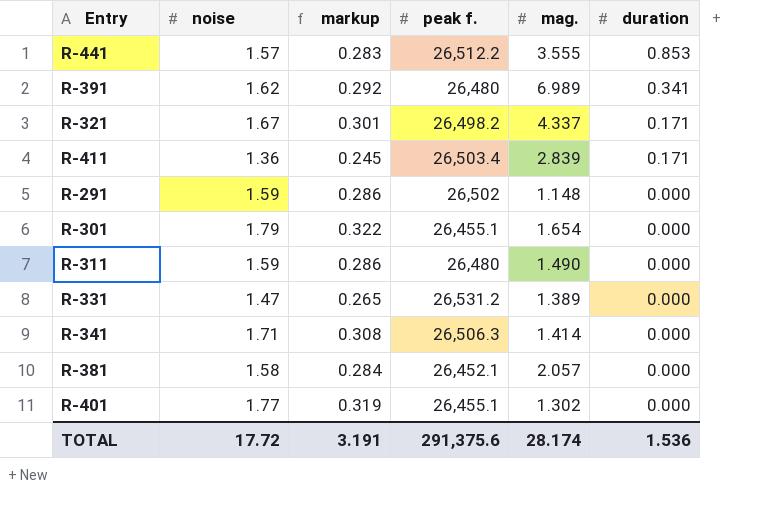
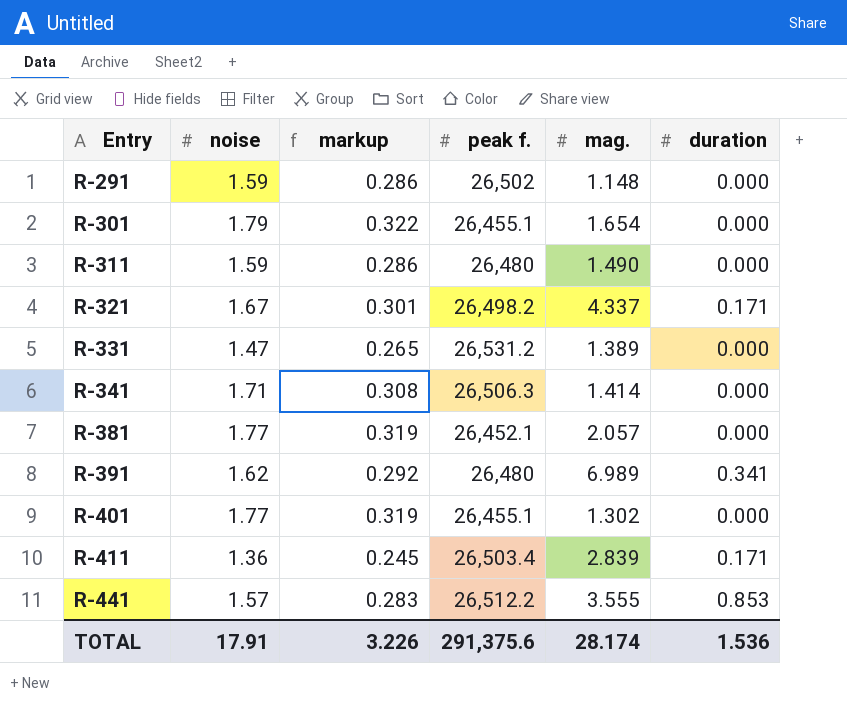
row order: duration descending -> Entry ascending
R-381 | noise: 1.58 -> 1.77
R-381 | markup: 0.284 -> 0.319
TOTAL | noise: 17.72 -> 17.91
TOTAL | markup: 3.191 -> 3.226

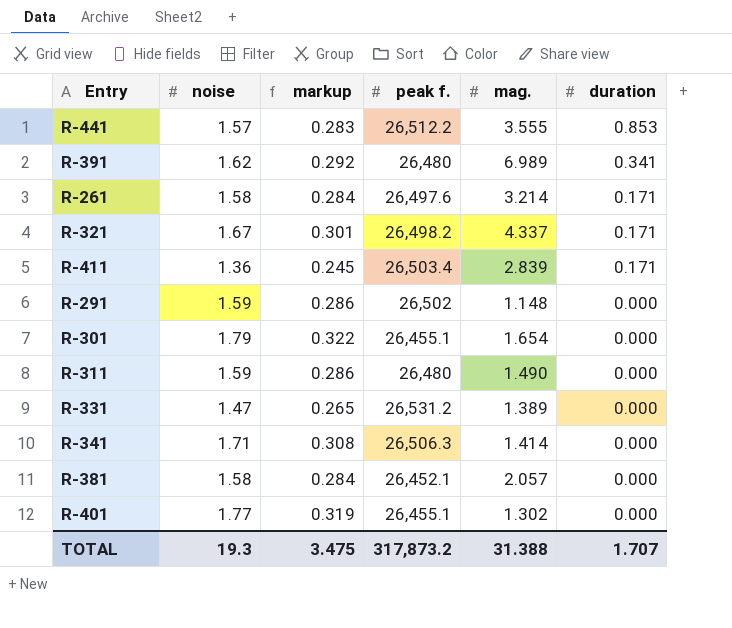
row order: Entry ascending -> duration descending
row R-261: none -> 1.58 | 0.284 | 26,497.6 | 3.214 | 0.171
R-381 | noise: 1.77 -> 1.58
R-381 | markup: 0.319 -> 0.284
TOTAL | noise: 17.91 -> 19.3
TOTAL | markup: 3.226 -> 3.475
TOTAL | peak f.: 291,375.6 -> 317,873.2
TOTAL | mag.: 28.174 -> 31.388
TOTAL | duration: 1.536 -> 1.707

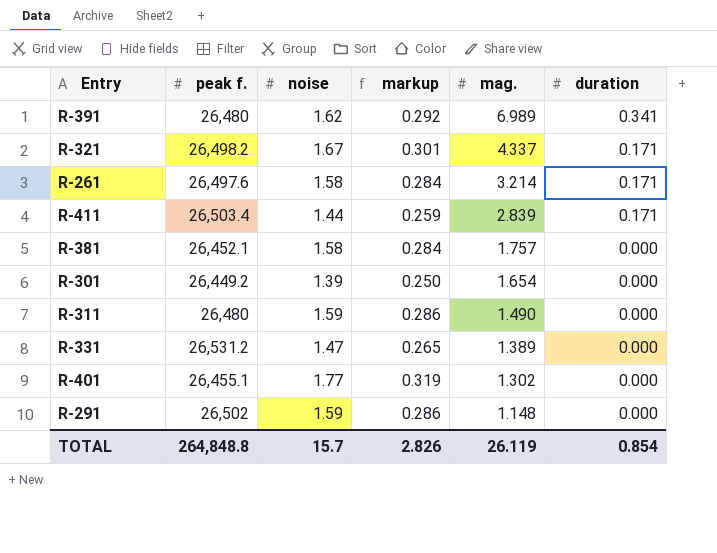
row order: duration descending -> mag. descending
column peak f. | position: 4 -> 2
row R-441: 1.57 | 0.283 | 26,512.2 | 3.555 | 0.853 -> none
row R-341: 1.71 | 0.308 | 26,506.3 | 1.414 | 0.000 -> none
R-411 | noise: 1.36 -> 1.44
R-411 | markup: 0.245 -> 0.259
R-381 | mag.: 2.057 -> 1.757
R-301 | peak f.: 26,455.1 -> 26,449.2
R-301 | noise: 1.79 -> 1.39
R-301 | markup: 0.322 -> 0.250
TOTAL | peak f.: 317,873.2 -> 264,848.8
TOTAL | noise: 19.3 -> 15.7
TOTAL | markup: 3.475 -> 2.826
TOTAL | mag.: 31.388 -> 26.119
TOTAL | duration: 1.707 -> 0.854

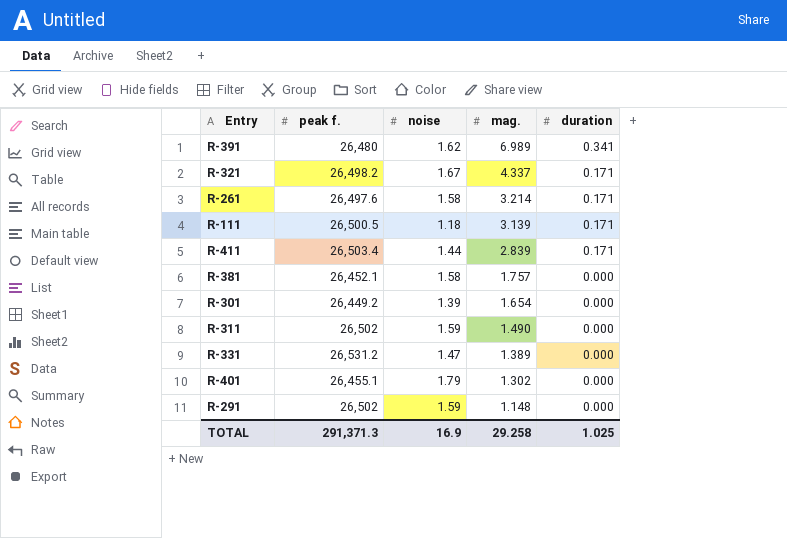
column markup | formula: [noise] * 0.18 -> none
row R-111: none -> 26,500.5 | 1.18 | 3.139 | 0.171
R-311 | peak f.: 26,480 -> 26,502
R-401 | noise: 1.77 -> 1.79
TOTAL | peak f.: 264,848.8 -> 291,371.3
TOTAL | noise: 15.7 -> 16.9
TOTAL | mag.: 26.119 -> 29.258
TOTAL | duration: 0.854 -> 1.025

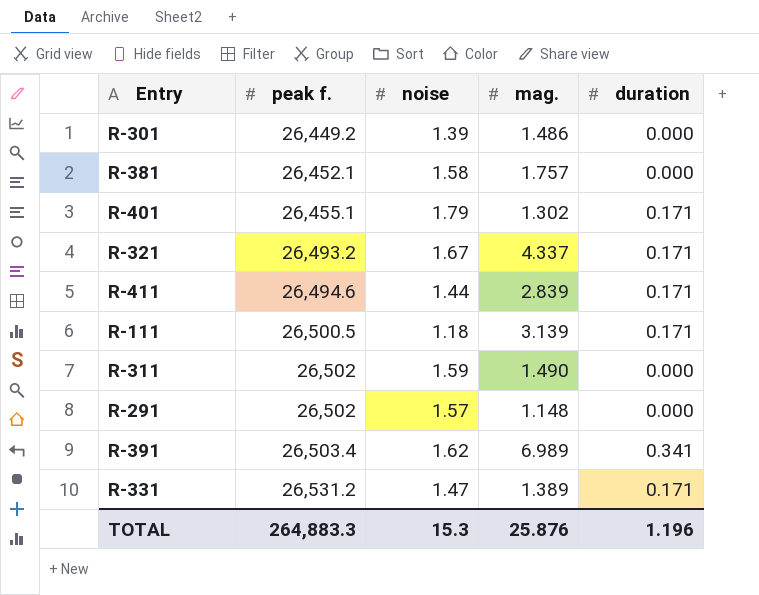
row order: mag. descending -> peak f. ascending
row R-261: 26,497.6 | 1.58 | 3.214 | 0.171 -> none
R-301 | mag.: 1.654 -> 1.486
R-401 | duration: 0.000 -> 0.171
R-321 | peak f.: 26,498.2 -> 26,493.2
R-411 | peak f.: 26,503.4 -> 26,494.6
R-291 | noise: 1.59 -> 1.57
R-391 | peak f.: 26,480 -> 26,503.4
R-331 | duration: 0.000 -> 0.171
TOTAL | peak f.: 291,371.3 -> 264,883.3
TOTAL | noise: 16.9 -> 15.3
TOTAL | mag.: 29.258 -> 25.876
TOTAL | duration: 1.025 -> 1.196

